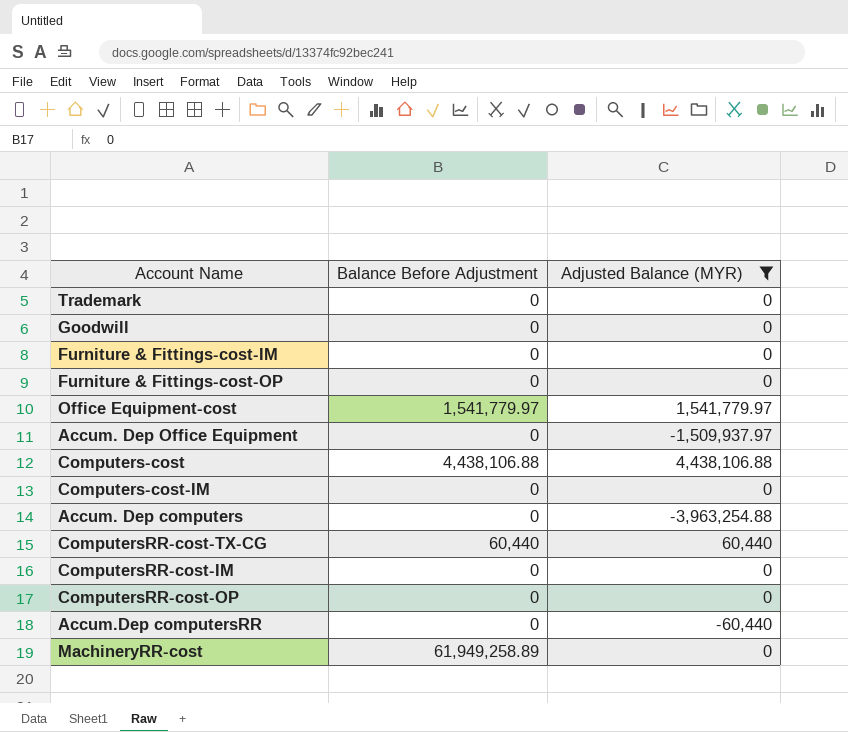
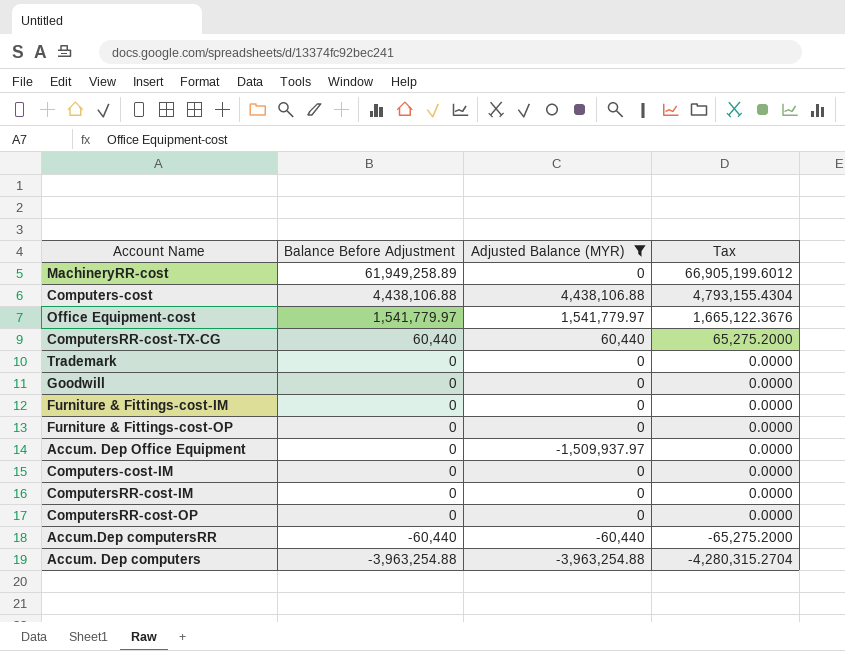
row order: none -> Balance Before Adjustment descending
column Tax | formula: none -> [Balance Before Adjustment] * 1.08
Accum.Dep computersRR | Balance Before Adjustment: 0 -> -60,440
Accum. Dep computers | Balance Before Adjustment: 0 -> -3,963,254.88

